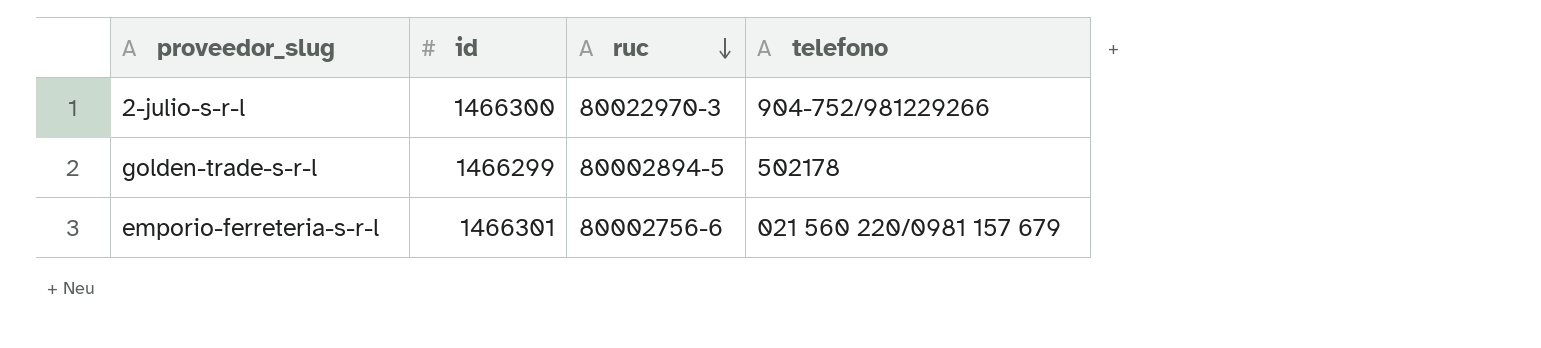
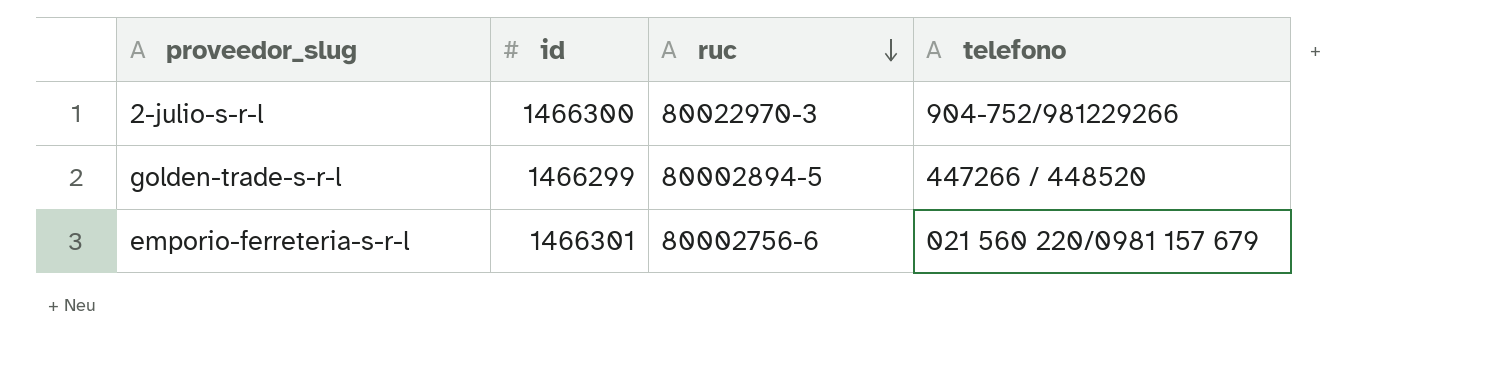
golden-trade-s-r-l | telefono: 502178 -> 447266 / 448520

